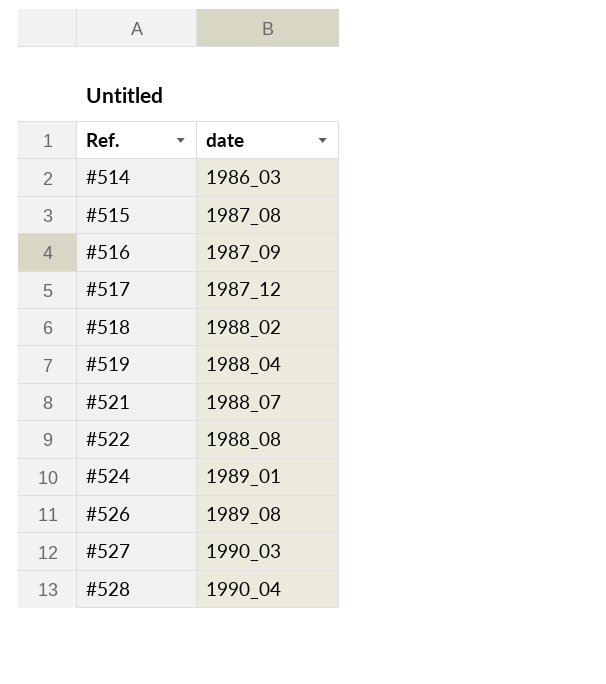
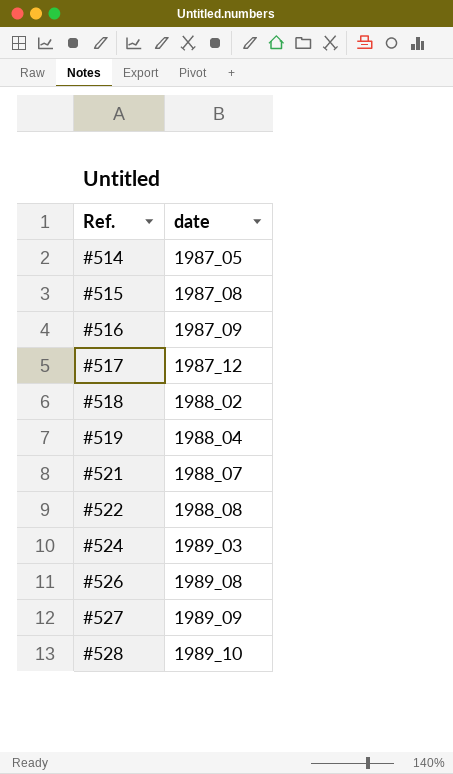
#514 | date: 1986_03 -> 1987_05
#524 | date: 1989_01 -> 1989_03
#527 | date: 1990_03 -> 1989_09
#528 | date: 1990_04 -> 1989_10

